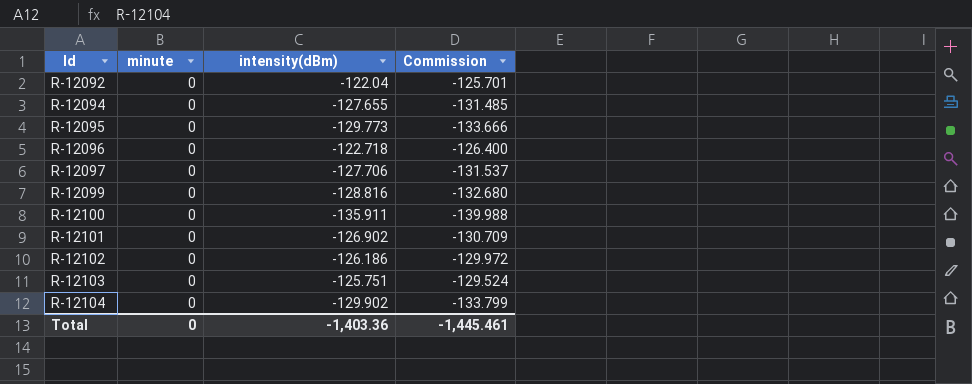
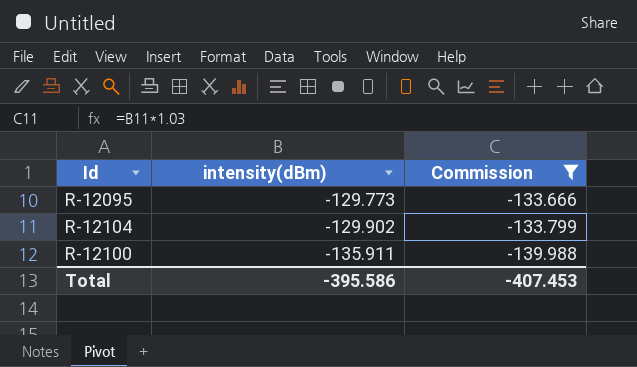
filter: none -> Commission <= -133.666
row order: Id ascending -> intensity(dBm) descending
column minute | position: 2 -> none
Total | intensity(dBm): -1,403.36 -> -395.586
Total | Commission: -1,445.461 -> -407.453

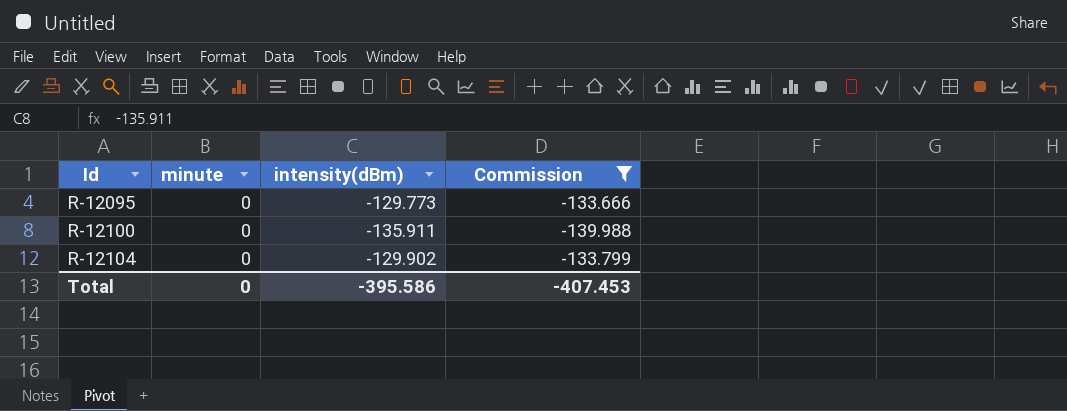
row order: intensity(dBm) descending -> Id ascending
column minute | position: none -> 2

